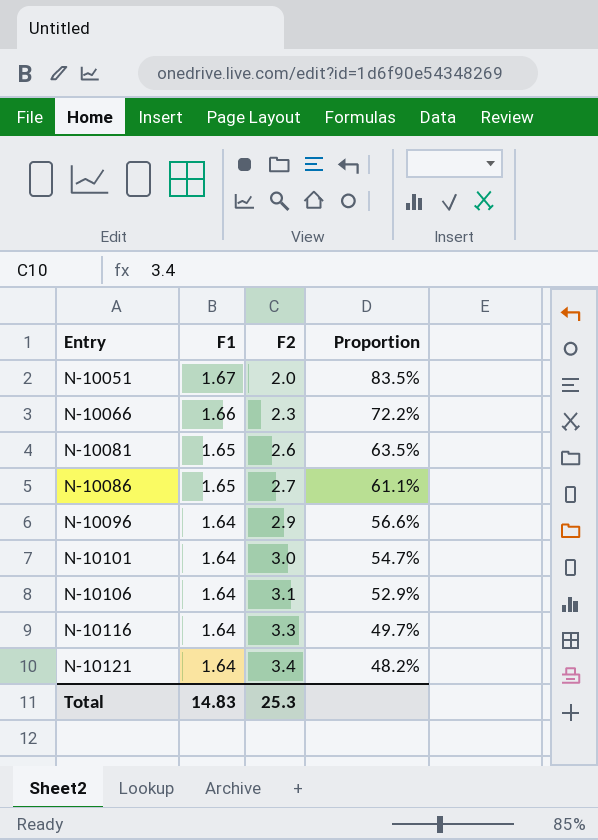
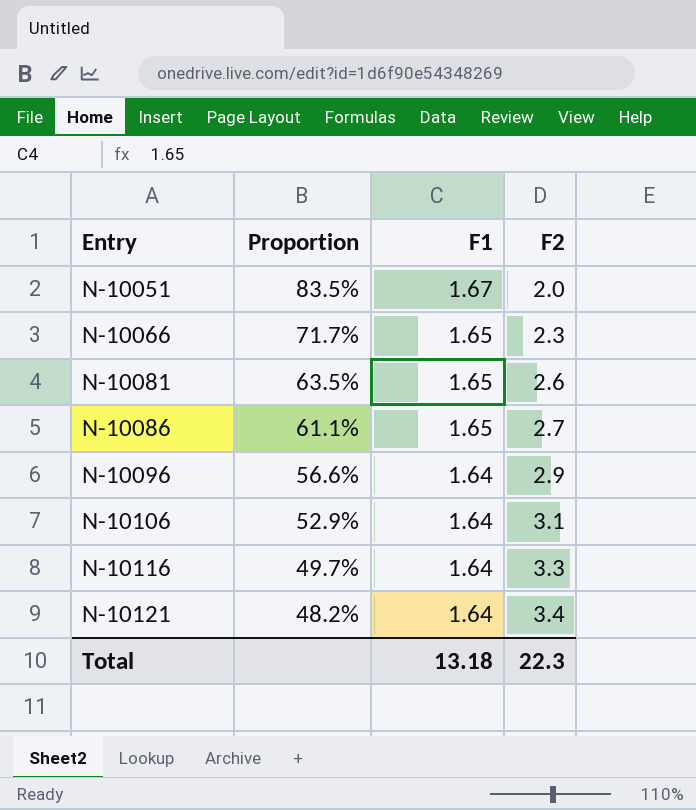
column Proportion | position: 4 -> 2
row N-10101: 1.64 | 3.0 | 54.7% -> none
N-10066 | Proportion: 72.2% -> 71.7%
N-10066 | F1: 1.66 -> 1.65
Total | F1: 14.83 -> 13.18
Total | F2: 25.3 -> 22.3

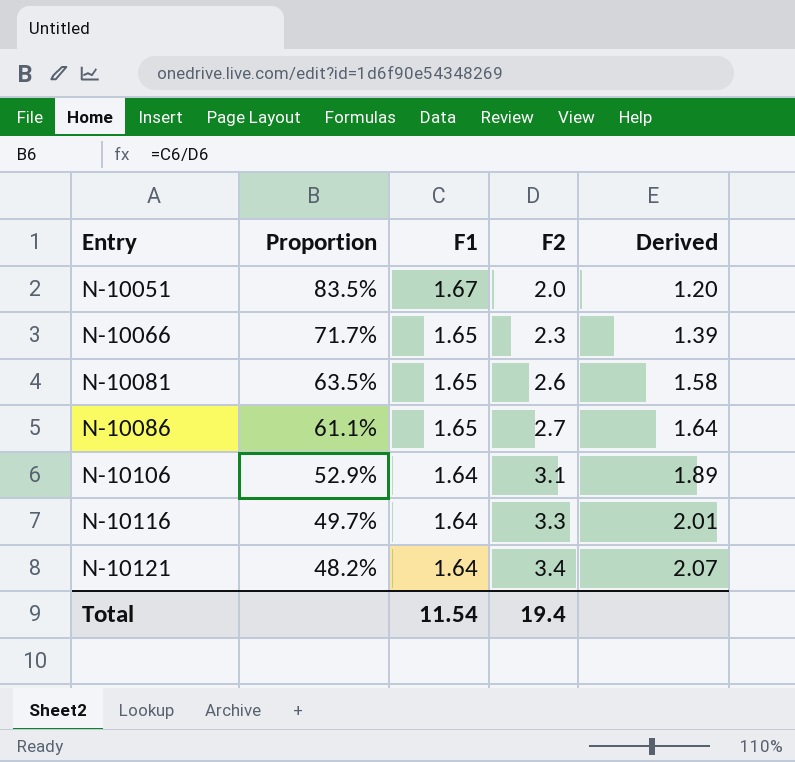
column Derived | formula: none -> [F2] / [F1]
row N-10096: 56.6% | 1.64 | 2.9 -> none
Total | F1: 13.18 -> 11.54
Total | F2: 22.3 -> 19.4

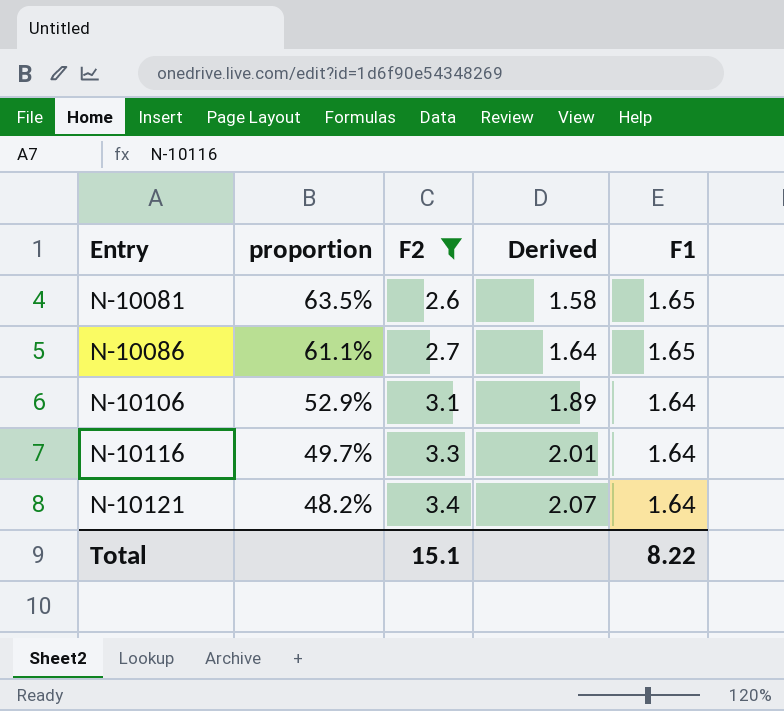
filter: none -> F2 >= 2.6
column name: Proportion -> proportion
column F1 | position: 3 -> 5
Total | F2: 19.4 -> 15.1
Total | F1: 11.54 -> 8.22

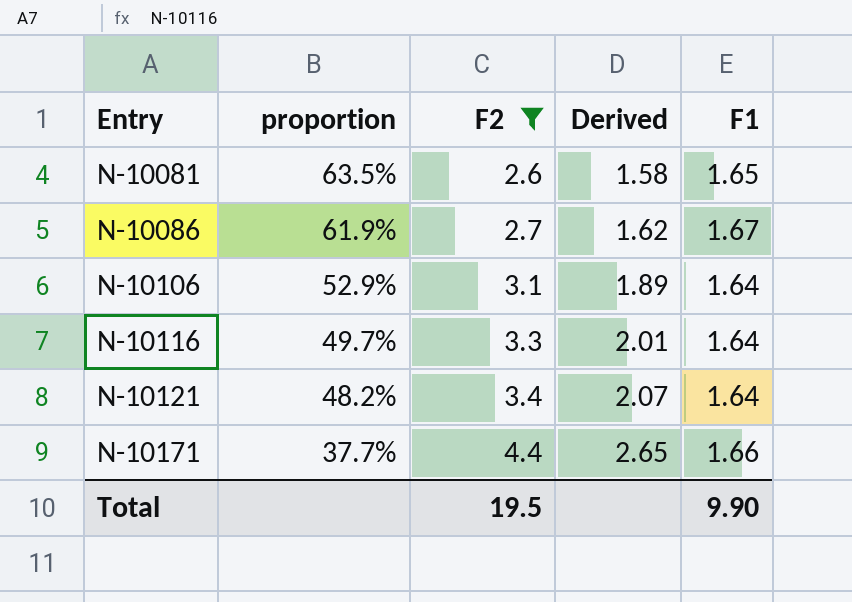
N-10086 | proportion: 61.1% -> 61.9%
N-10086 | Derived: 1.64 -> 1.62
N-10086 | F1: 1.65 -> 1.67
row N-10171: none -> 37.7% | 4.4 | 2.65 | 1.66
Total | F2: 15.1 -> 19.5
Total | F1: 8.22 -> 9.90

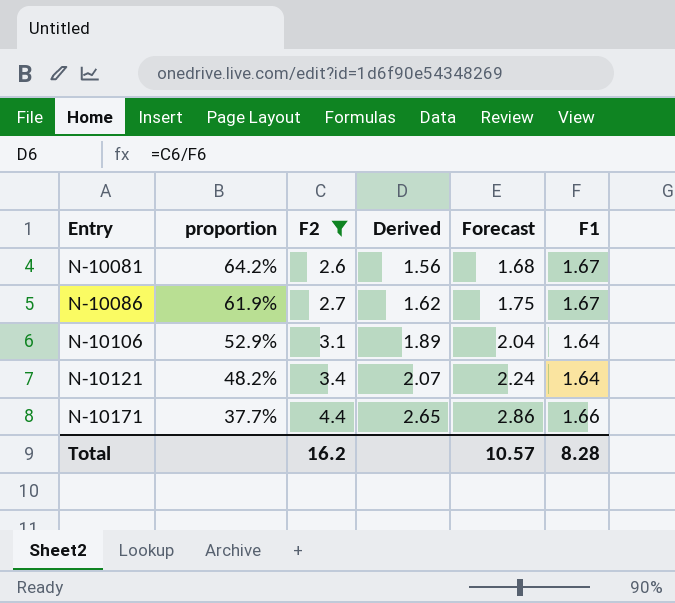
column Forecast | formula: none -> [Derived] * 1.08
row N-10116: 49.7% | 3.3 | 2.01 | 1.64 -> none
N-10081 | proportion: 63.5% -> 64.2%
N-10081 | Derived: 1.58 -> 1.56
N-10081 | F1: 1.65 -> 1.67
Total | F2: 19.5 -> 16.2
Total | F1: 9.90 -> 8.28

